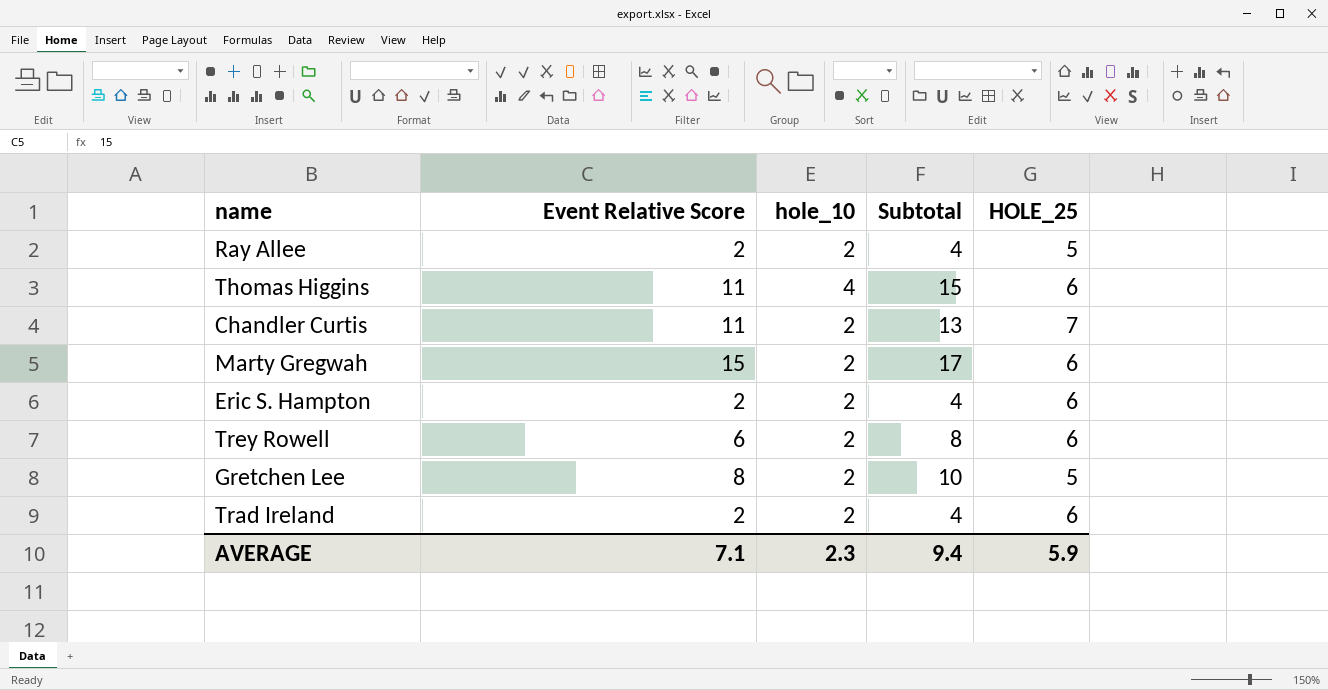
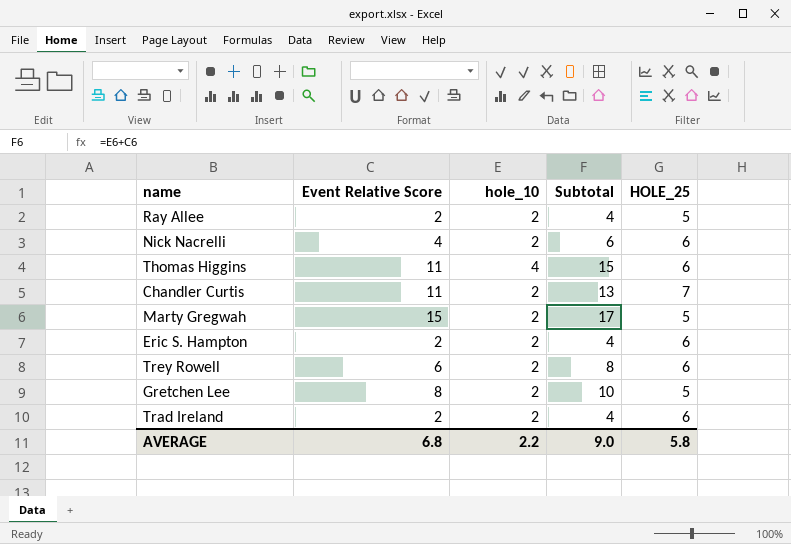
row Nick Nacrelli: none -> 4 | 2 | 6 | 6
Marty Gregwah | HOLE_25: 6 -> 5
AVERAGE | Event Relative Score: 7.1 -> 6.8
AVERAGE | hole_10: 2.3 -> 2.2
AVERAGE | Subtotal: 9.4 -> 9.0
AVERAGE | HOLE_25: 5.9 -> 5.8

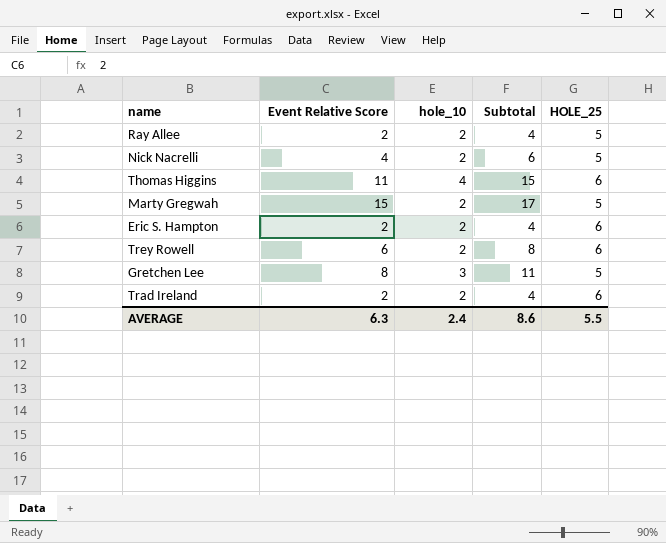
row Chandler Curtis: 11 | 2 | 13 | 7 -> none
Nick Nacrelli | HOLE_25: 6 -> 5
Gretchen Lee | hole_10: 2 -> 3
Gretchen Lee | Subtotal: 10 -> 11
AVERAGE | Event Relative Score: 6.8 -> 6.3
AVERAGE | hole_10: 2.2 -> 2.4
AVERAGE | Subtotal: 9.0 -> 8.6
AVERAGE | HOLE_25: 5.8 -> 5.5

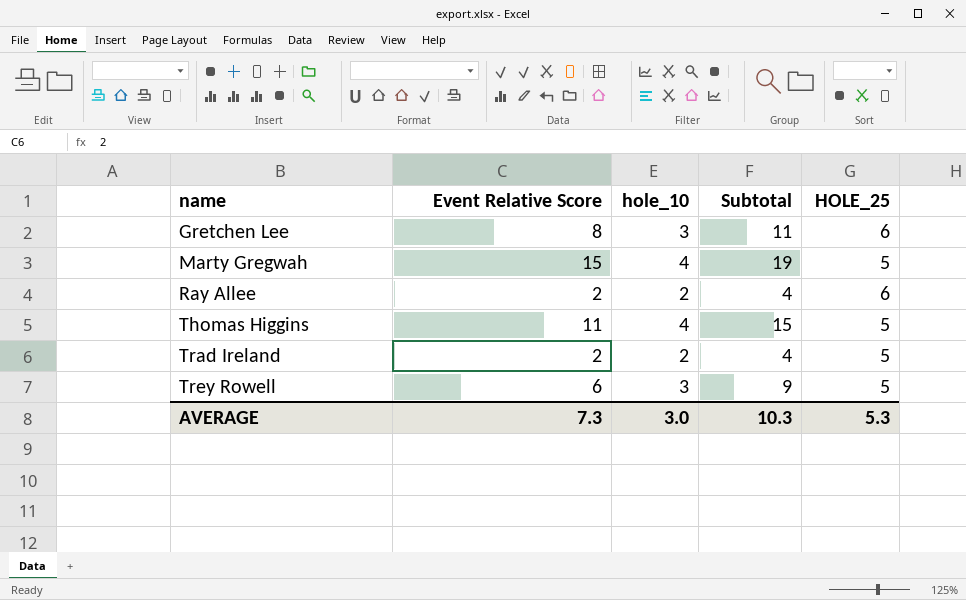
row order: none -> name ascending
row Nick Nacrelli: 4 | 2 | 6 | 5 -> none
row Eric S. Hampton: 2 | 2 | 4 | 6 -> none
Gretchen Lee | HOLE_25: 5 -> 6
Marty Gregwah | hole_10: 2 -> 4
Marty Gregwah | Subtotal: 17 -> 19
Ray Allee | HOLE_25: 5 -> 6
Thomas Higgins | HOLE_25: 6 -> 5
Trad Ireland | HOLE_25: 6 -> 5
Trey Rowell | hole_10: 2 -> 3
Trey Rowell | Subtotal: 8 -> 9
Trey Rowell | HOLE_25: 6 -> 5
AVERAGE | Event Relative Score: 6.3 -> 7.3
AVERAGE | hole_10: 2.4 -> 3.0
AVERAGE | Subtotal: 8.6 -> 10.3
AVERAGE | HOLE_25: 5.5 -> 5.3

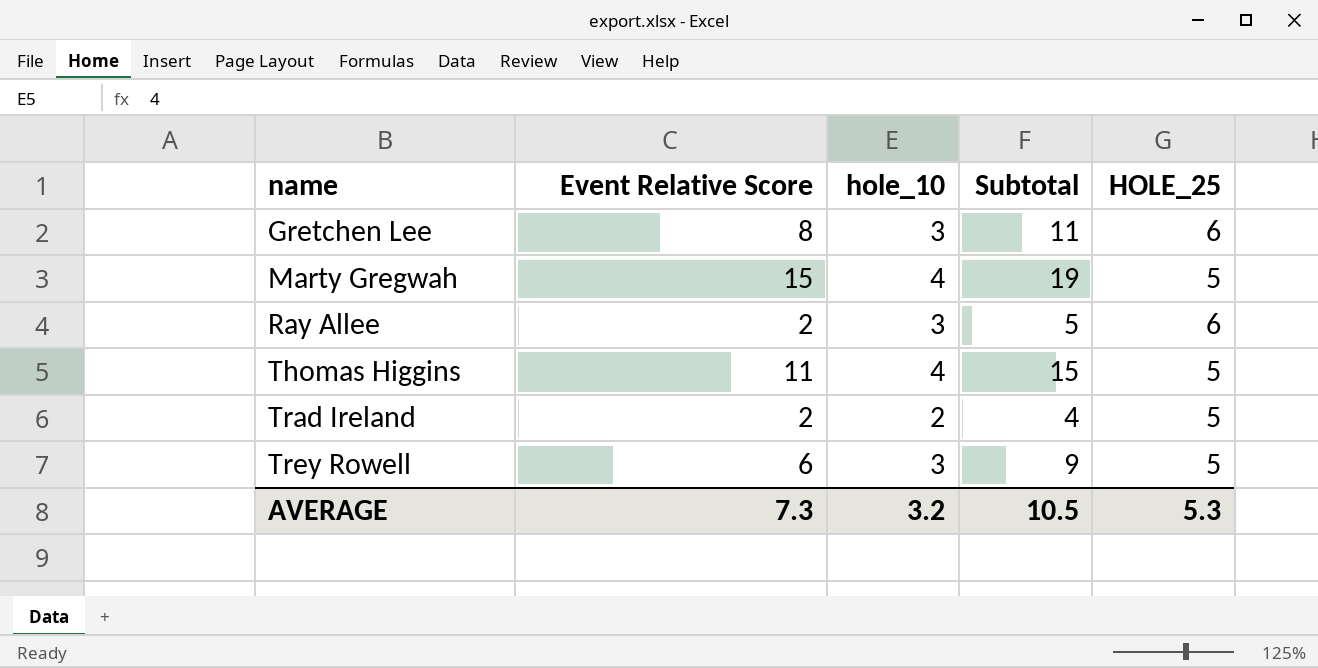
Ray Allee | hole_10: 2 -> 3
Ray Allee | Subtotal: 4 -> 5
AVERAGE | hole_10: 3.0 -> 3.2
AVERAGE | Subtotal: 10.3 -> 10.5

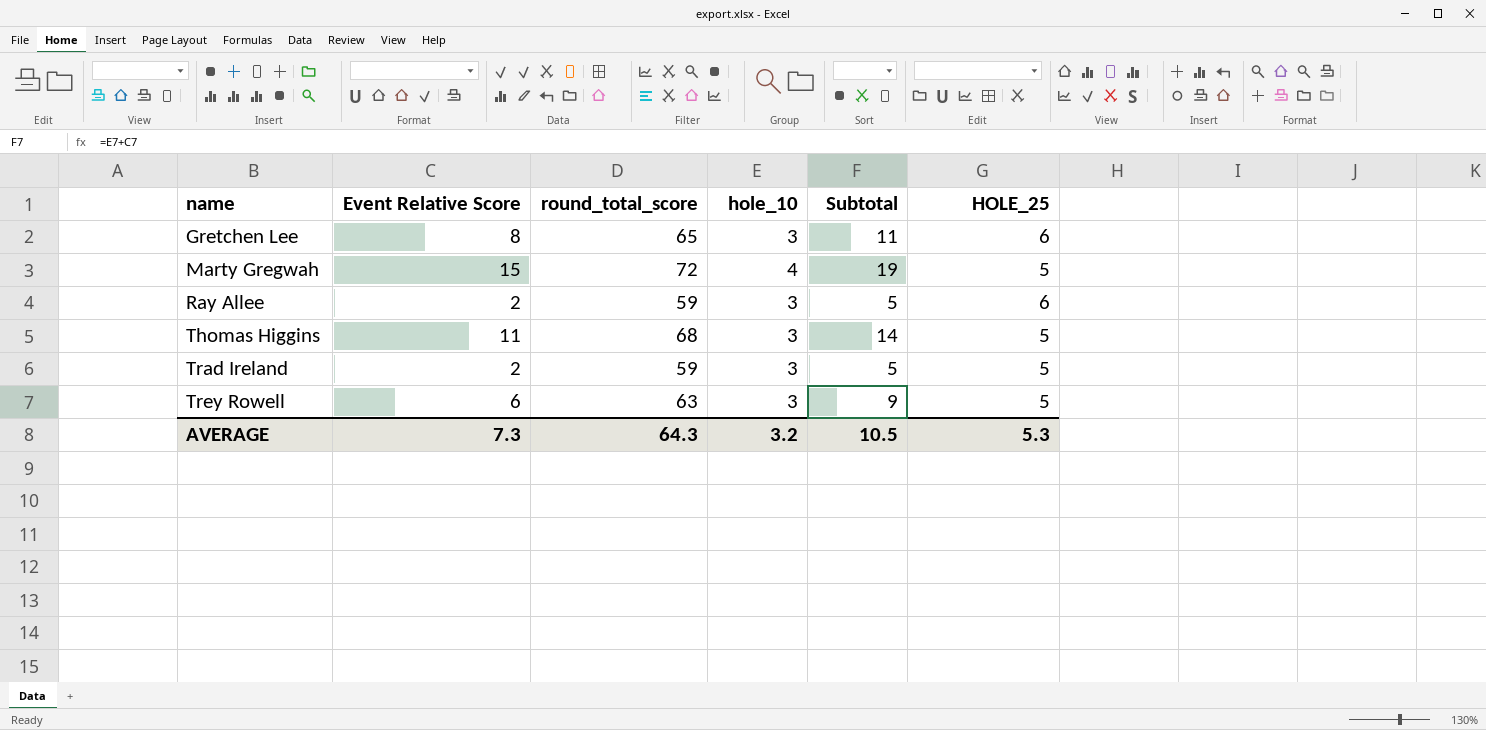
column round_total_score | position: none -> 3
Thomas Higgins | hole_10: 4 -> 3
Thomas Higgins | Subtotal: 15 -> 14
Trad Ireland | hole_10: 2 -> 3
Trad Ireland | Subtotal: 4 -> 5

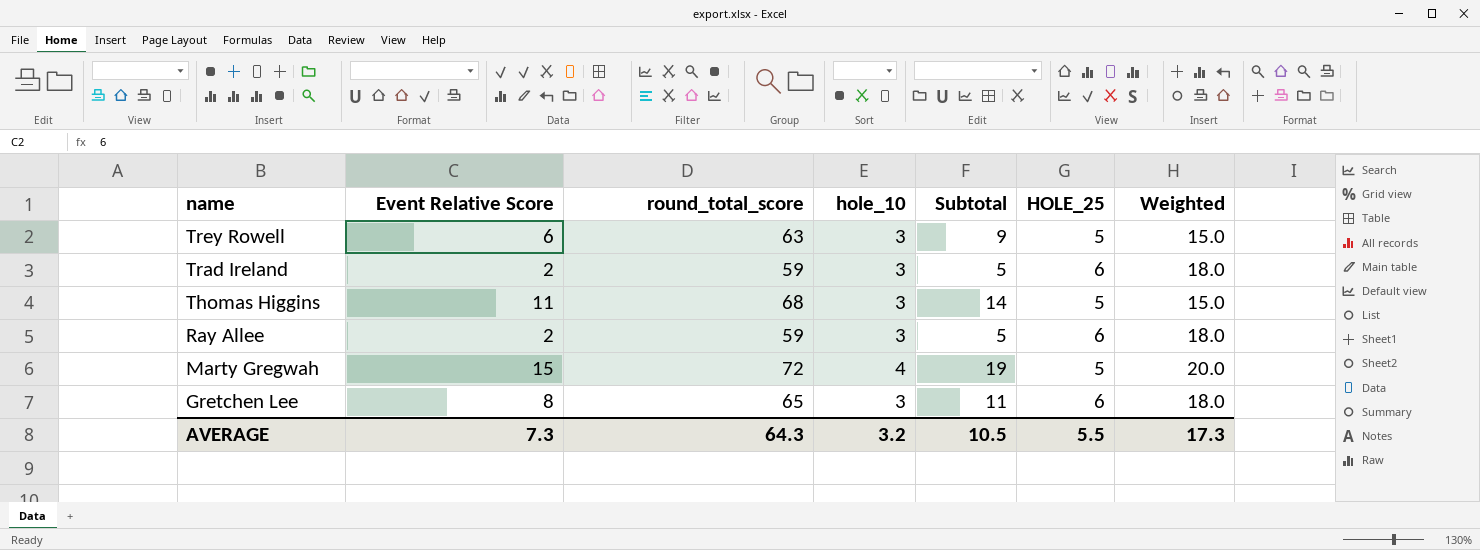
row order: name ascending -> name descending
column Weighted | formula: none -> [hole_10] * [HOLE_25]
Trad Ireland | HOLE_25: 5 -> 6
AVERAGE | HOLE_25: 5.3 -> 5.5

